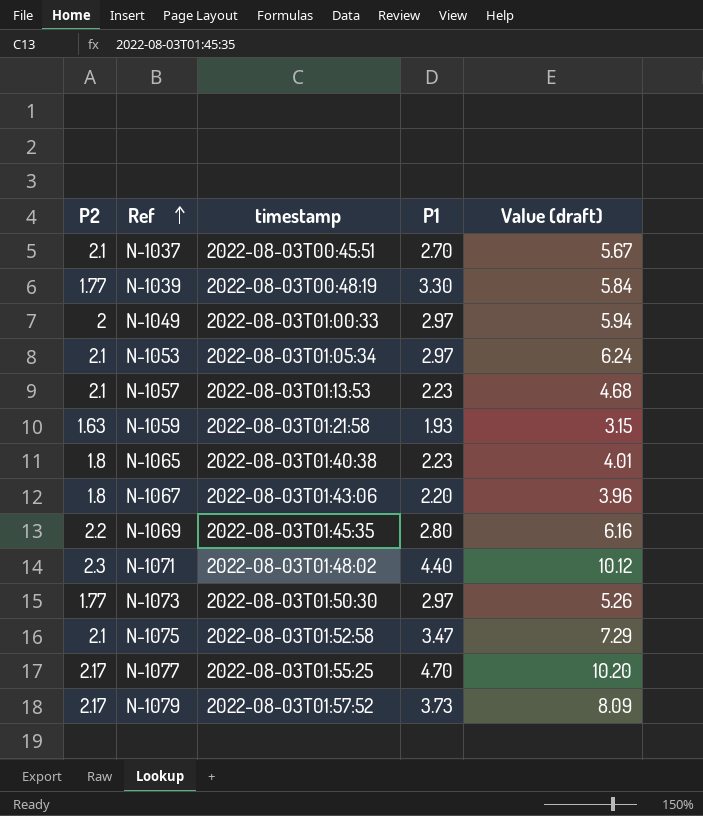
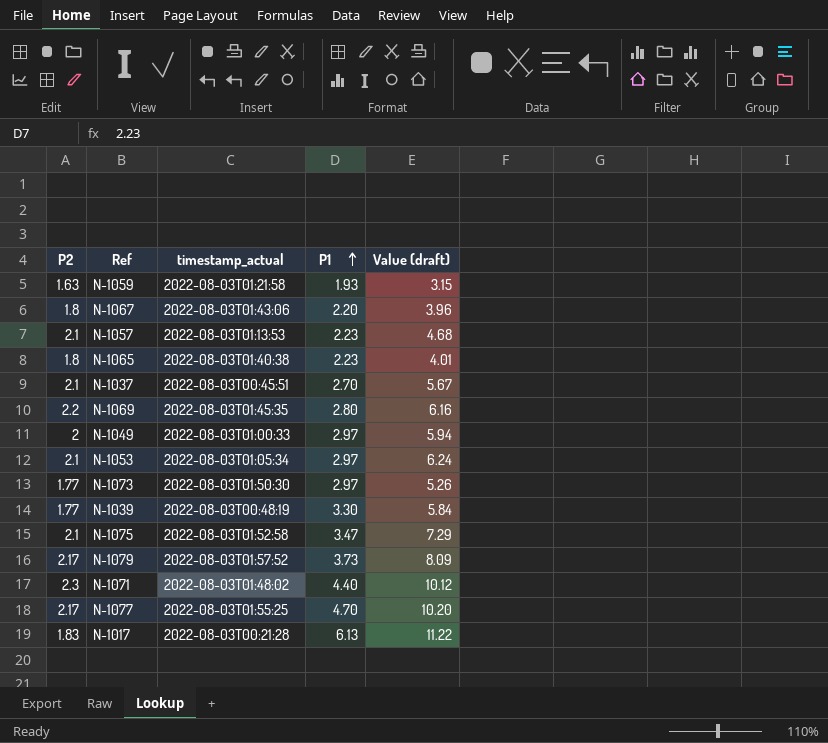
row order: Ref ascending -> P1 ascending
column name: timestamp -> timestamp_actual
row N-1017: none -> 1.83 | 2022-08-03T00:21:28 | 6.13 | 11.22

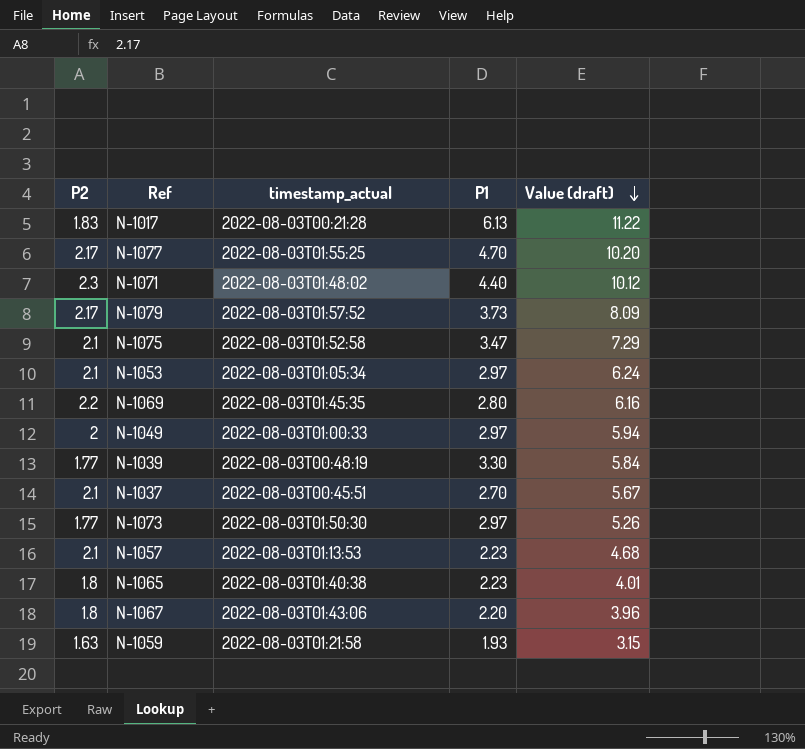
row order: P1 ascending -> Value (draft) descending

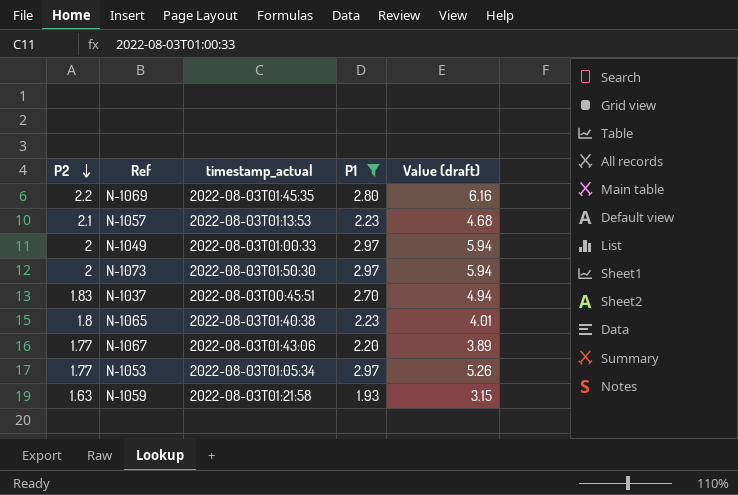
filter: none -> P1 <= 2.97
row order: Value (draft) descending -> P2 descending
N-1073 | P2: 1.77 -> 2
N-1073 | Value (draft): 5.26 -> 5.94
N-1037 | P2: 2.1 -> 1.83
N-1037 | Value (draft): 5.67 -> 4.94
N-1067 | P2: 1.8 -> 1.77
N-1067 | Value (draft): 3.96 -> 3.89
N-1053 | P2: 2.1 -> 1.77
N-1053 | Value (draft): 6.24 -> 5.26

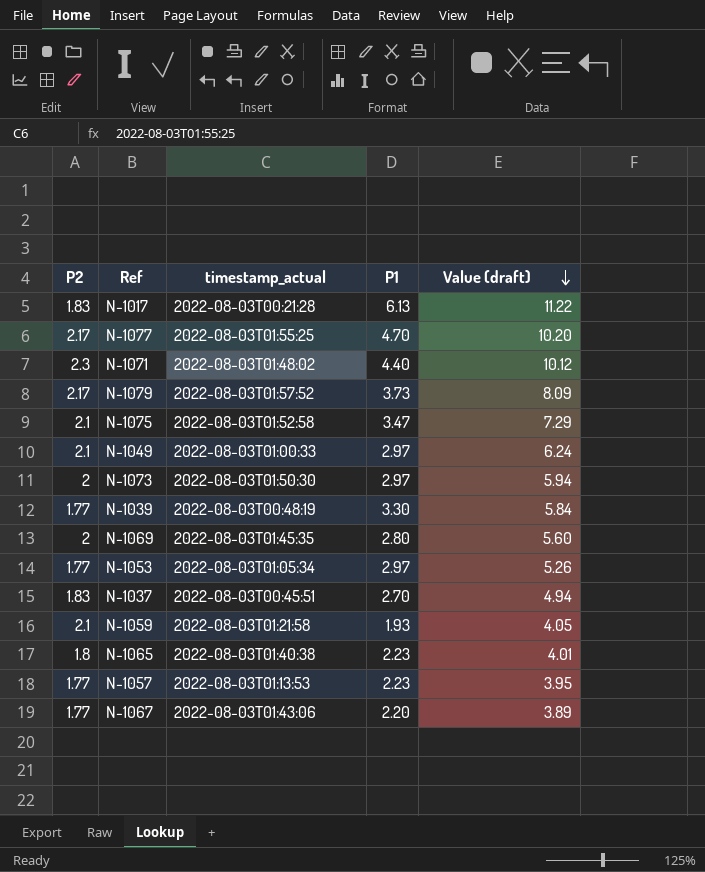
filter: P1 <= 2.97 -> none
row order: P2 descending -> Value (draft) descending
N-1049 | P2: 2 -> 2.1
N-1049 | Value (draft): 5.94 -> 6.24
N-1069 | P2: 2.2 -> 2
N-1069 | Value (draft): 6.16 -> 5.60
N-1059 | P2: 1.63 -> 2.1
N-1059 | Value (draft): 3.15 -> 4.05
N-1057 | P2: 2.1 -> 1.77
N-1057 | Value (draft): 4.68 -> 3.95

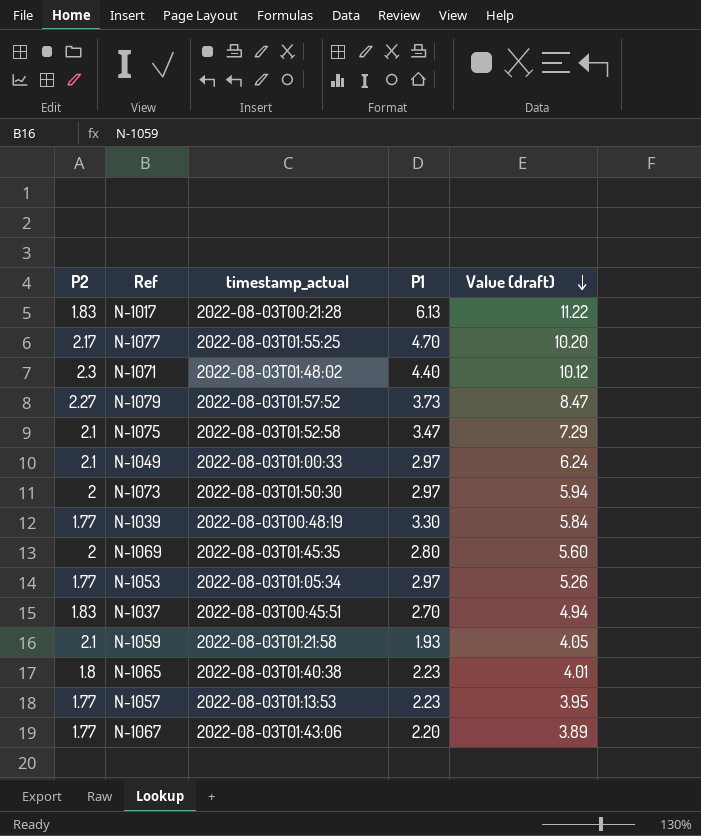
N-1079 | P2: 2.17 -> 2.27
N-1079 | Value (draft): 8.09 -> 8.47

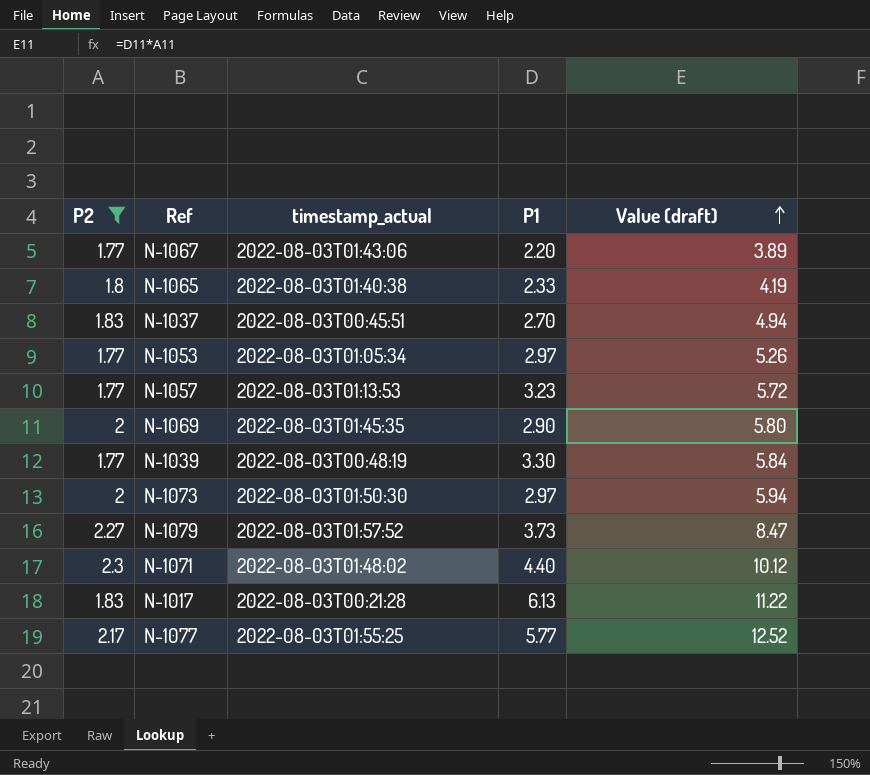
filter: none -> P2 != 2.1
row order: Value (draft) descending -> Value (draft) ascending
N-1065 | P1: 2.23 -> 2.33
N-1065 | Value (draft): 4.01 -> 4.19
N-1057 | P1: 2.23 -> 3.23
N-1057 | Value (draft): 3.95 -> 5.72
N-1069 | P1: 2.80 -> 2.90
N-1069 | Value (draft): 5.60 -> 5.80
N-1077 | P1: 4.70 -> 5.77
N-1077 | Value (draft): 10.20 -> 12.52

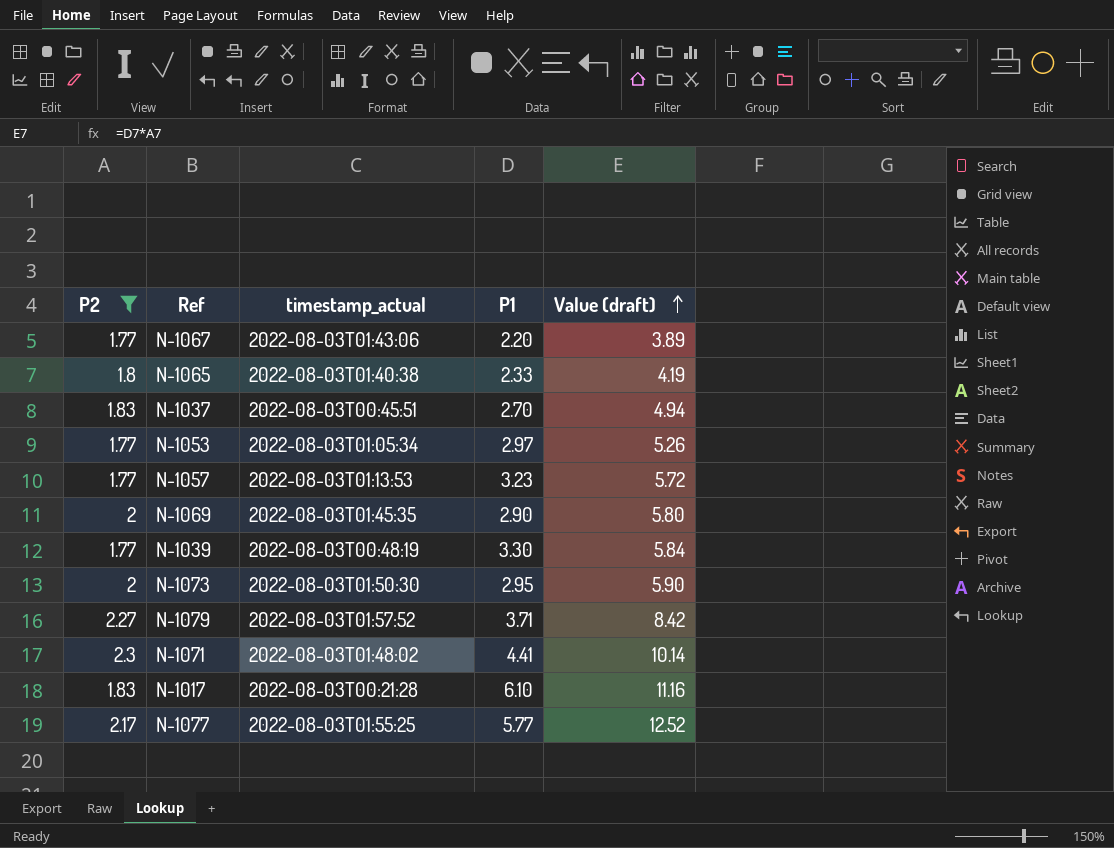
N-1073 | P1: 2.97 -> 2.95
N-1073 | Value (draft): 5.94 -> 5.90
N-1079 | P1: 3.73 -> 3.71
N-1079 | Value (draft): 8.47 -> 8.42
N-1071 | P1: 4.40 -> 4.41
N-1071 | Value (draft): 10.12 -> 10.14
N-1017 | P1: 6.13 -> 6.10
N-1017 | Value (draft): 11.22 -> 11.16

